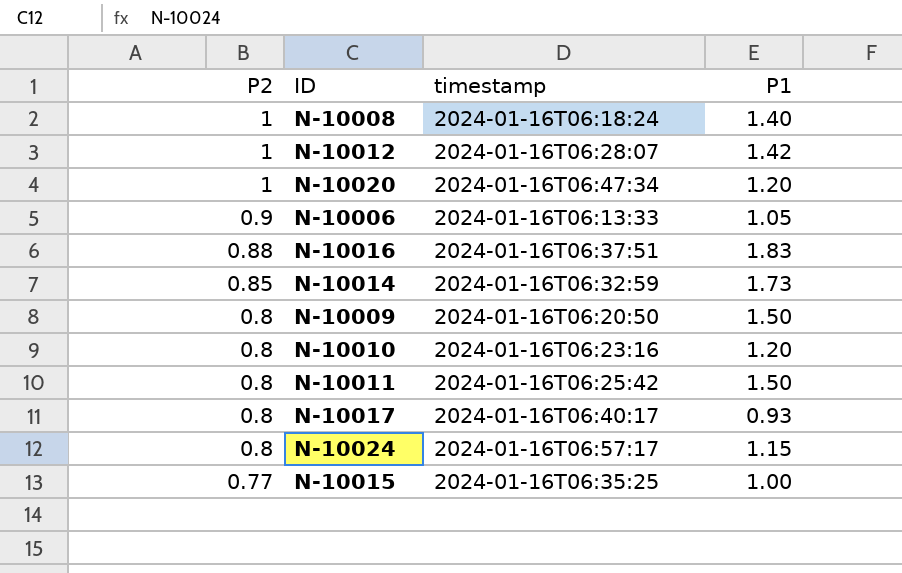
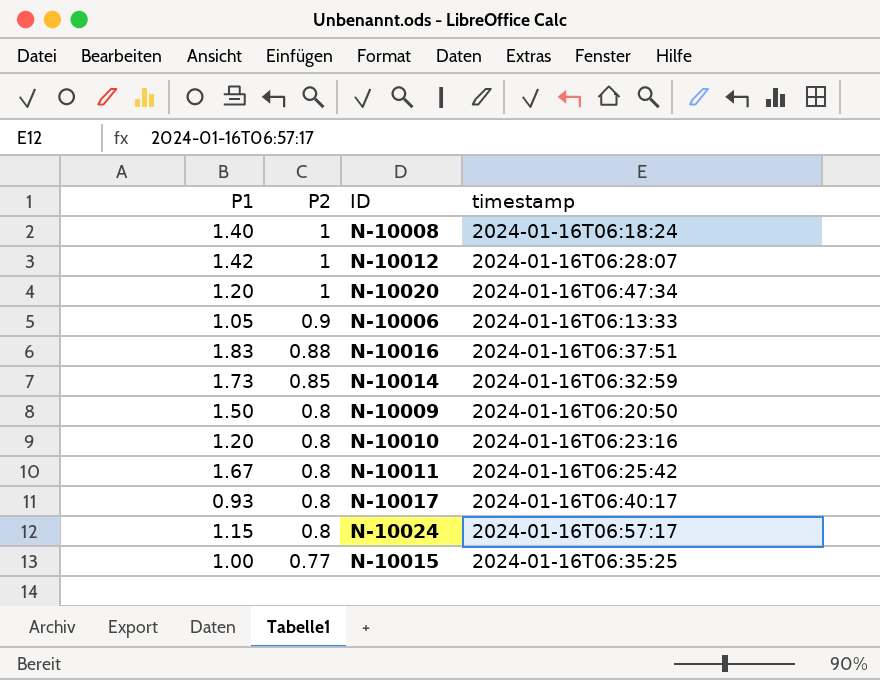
column P1 | position: 4 -> 1
N-10011 | P1: 1.50 -> 1.67

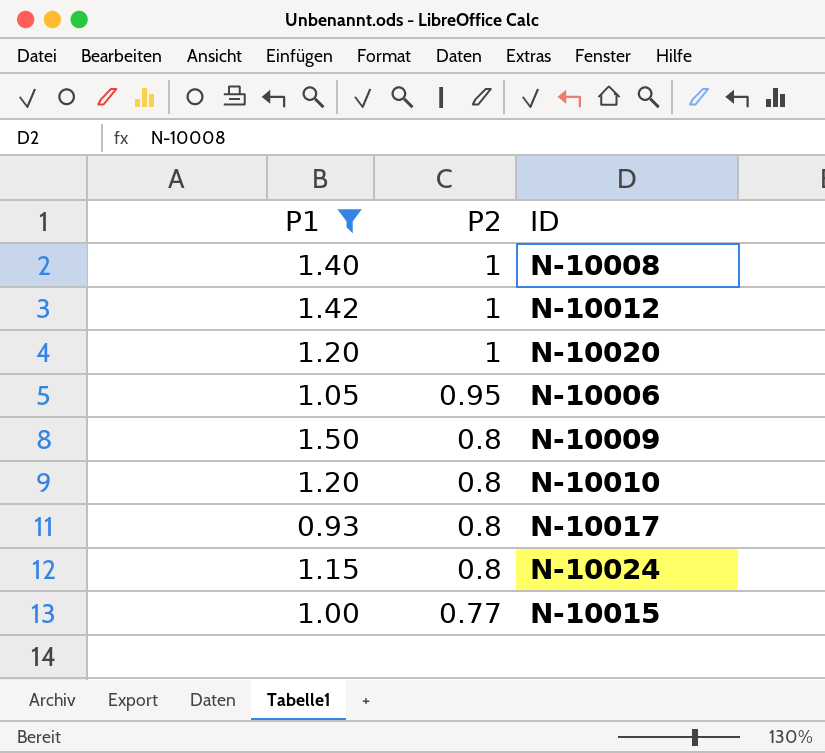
filter: none -> P1 <= 1.50
column timestamp | position: 4 -> none
N-10006 | P2: 0.9 -> 0.95

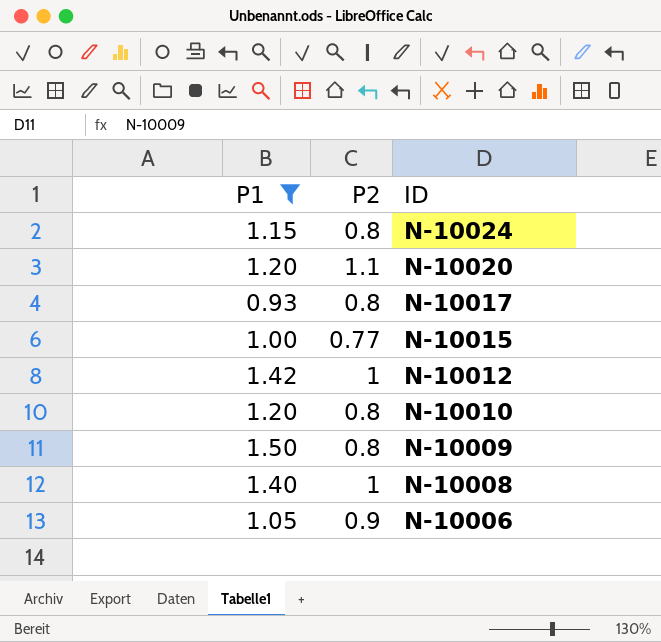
row order: P2 descending -> ID descending
N-10020 | P2: 1 -> 1.1
N-10006 | P2: 0.95 -> 0.9

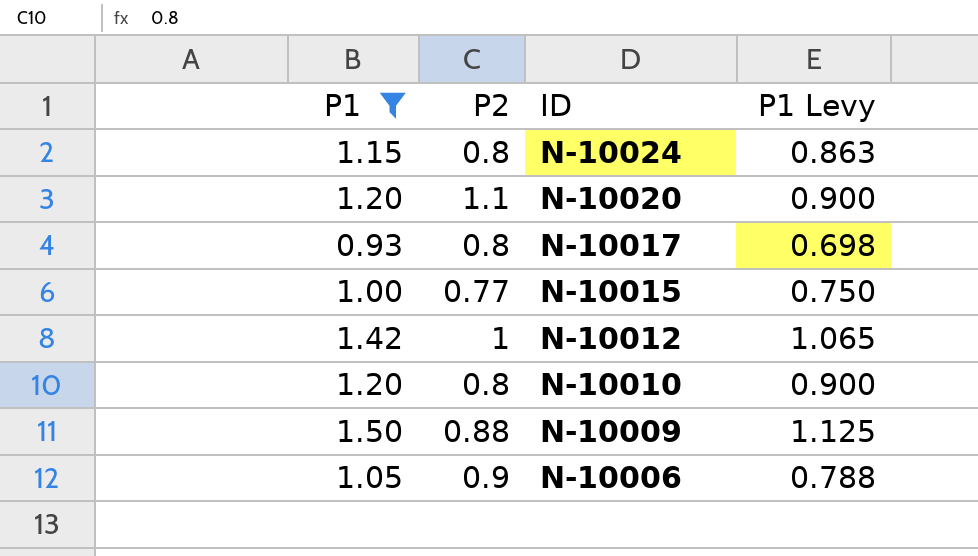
column P1 Levy | formula: none -> [P1] * 0.75
row N-10008: 1.40 | 1 -> none
N-10009 | P2: 0.8 -> 0.88

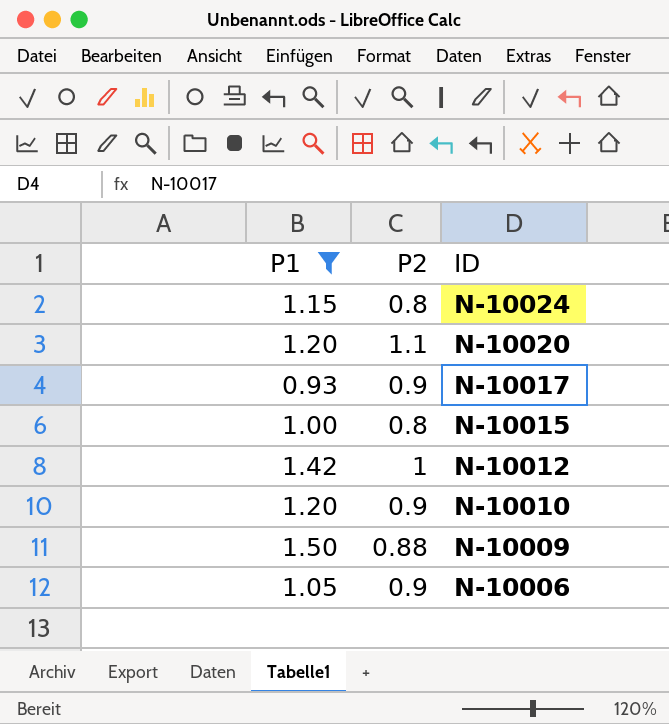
column P1 Levy | formula: [P1] * 0.75 -> none
N-10017 | P2: 0.8 -> 0.9
N-10015 | P2: 0.77 -> 0.8
N-10010 | P2: 0.8 -> 0.9

